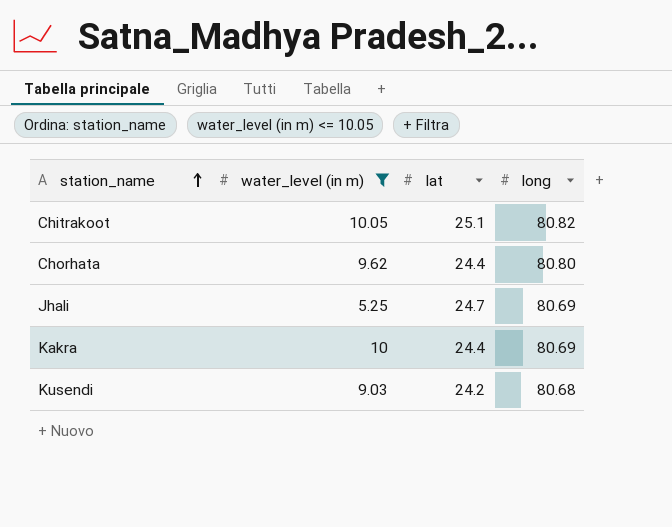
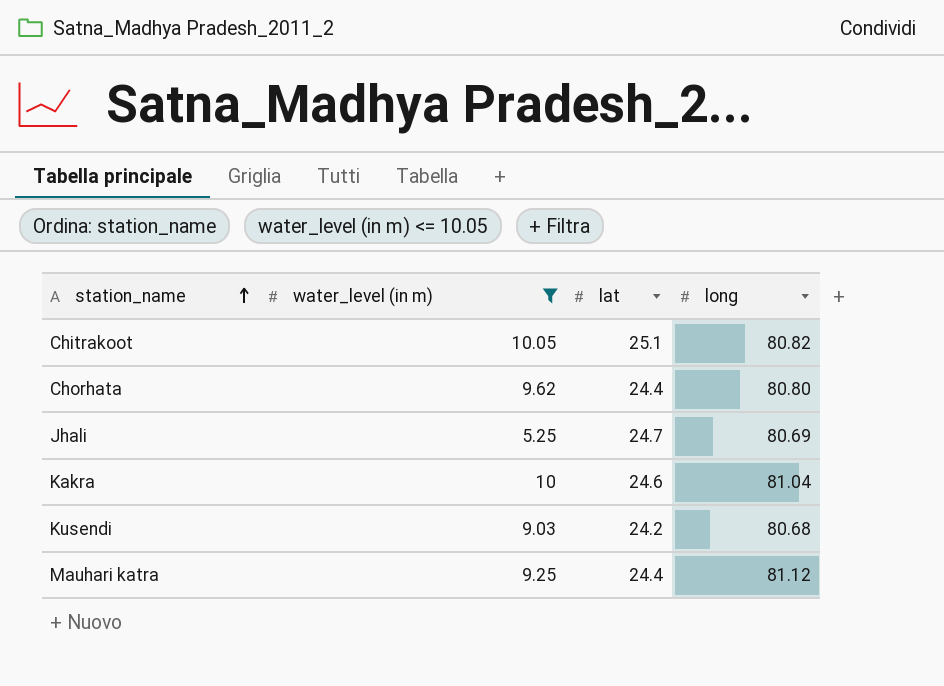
Kakra | lat: 24.4 -> 24.6
Kakra | long: 80.69 -> 81.04
row Mauhari katra: none -> 9.25 | 24.4 | 81.12

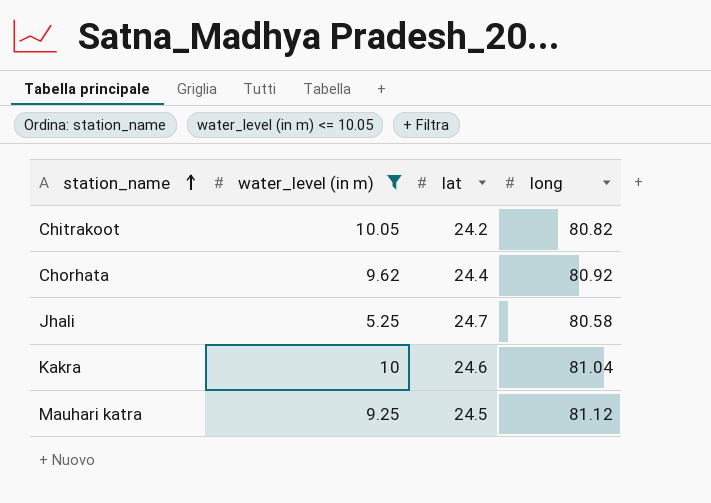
row Kusendi: 9.03 | 24.2 | 80.68 -> none
Chitrakoot | lat: 25.1 -> 24.2
Chorhata | long: 80.80 -> 80.92
Jhali | long: 80.69 -> 80.58
Mauhari katra | lat: 24.4 -> 24.5

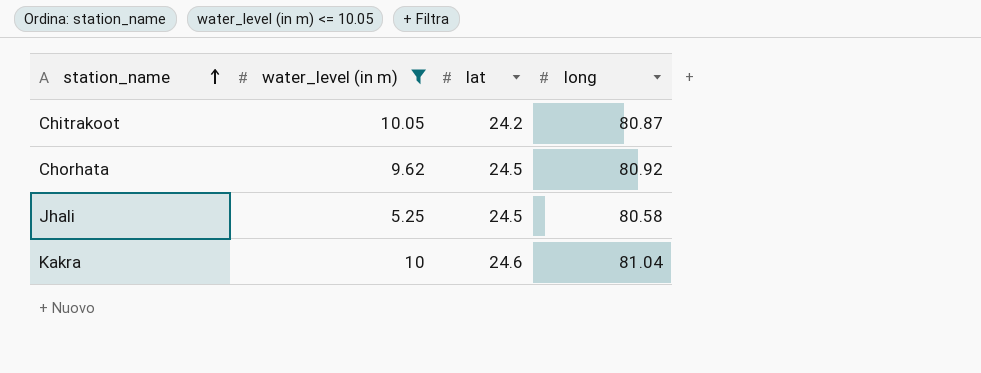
row Mauhari katra: 9.25 | 24.5 | 81.12 -> none
Chitrakoot | long: 80.82 -> 80.87
Chorhata | lat: 24.4 -> 24.5
Jhali | lat: 24.7 -> 24.5

